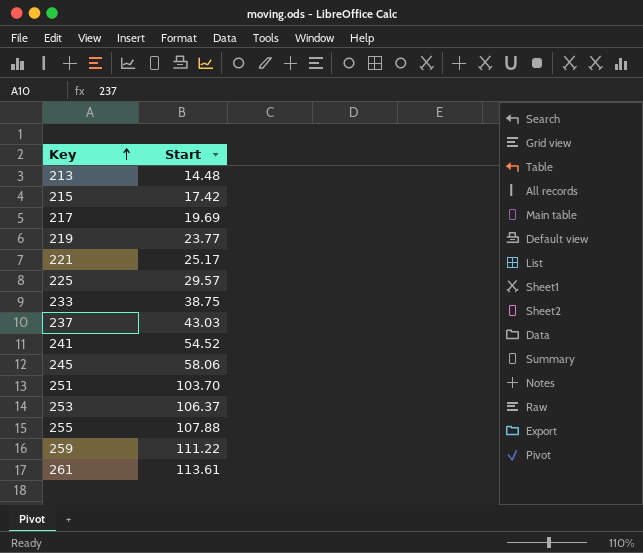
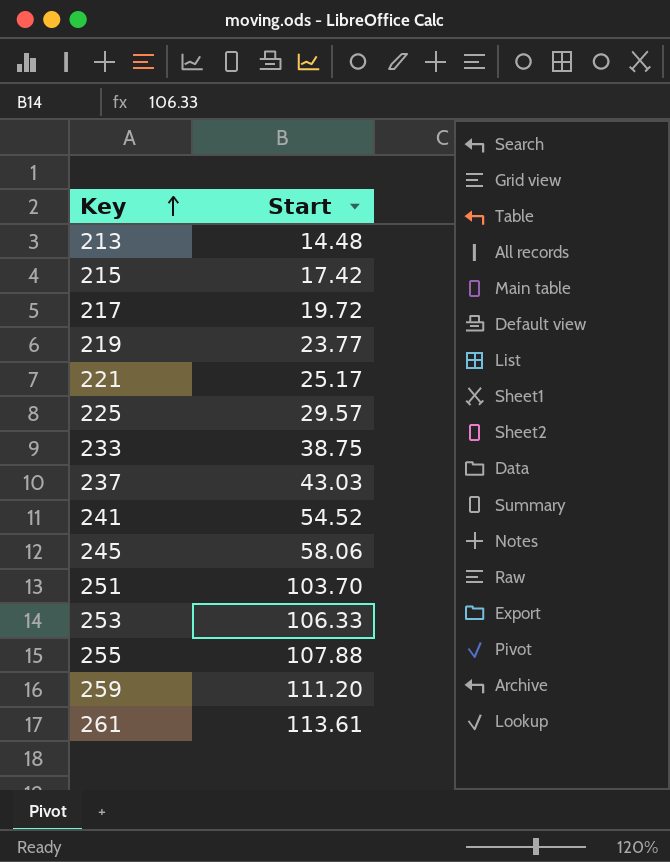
217 | Start: 19.69 -> 19.72
253 | Start: 106.37 -> 106.33
259 | Start: 111.22 -> 111.20

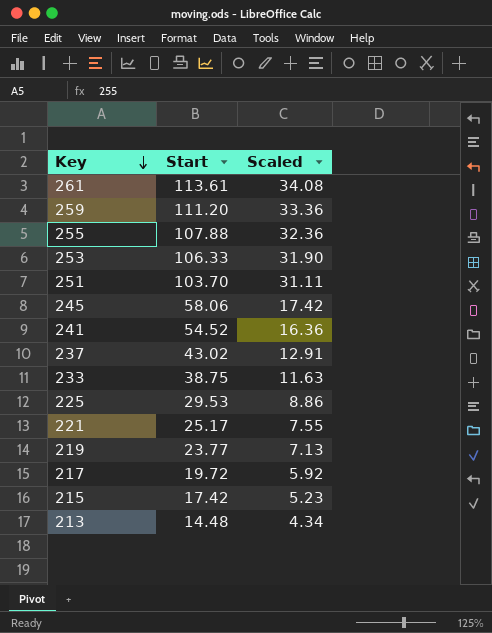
row order: Key ascending -> Key descending
column Scaled | formula: none -> [Start] * 0.3
237 | Start: 43.03 -> 43.02
225 | Start: 29.57 -> 29.53

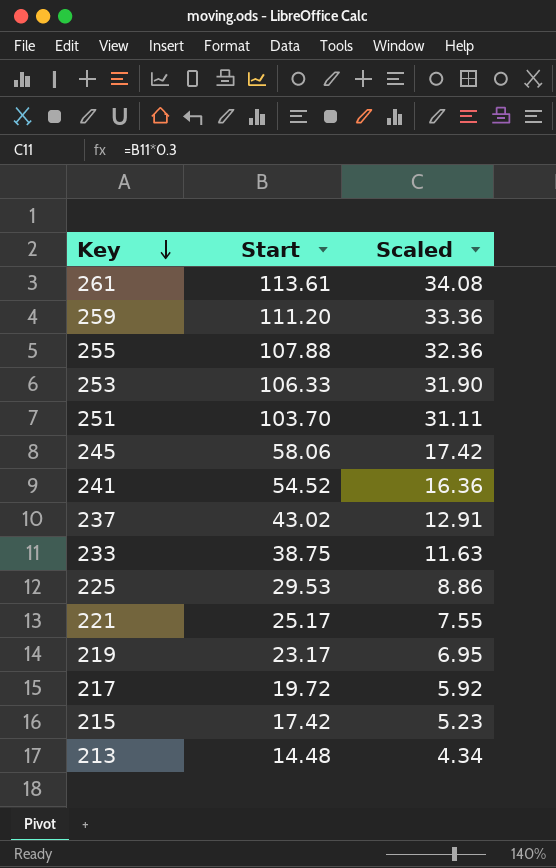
219 | Start: 23.77 -> 23.17
219 | Scaled: 7.13 -> 6.95

